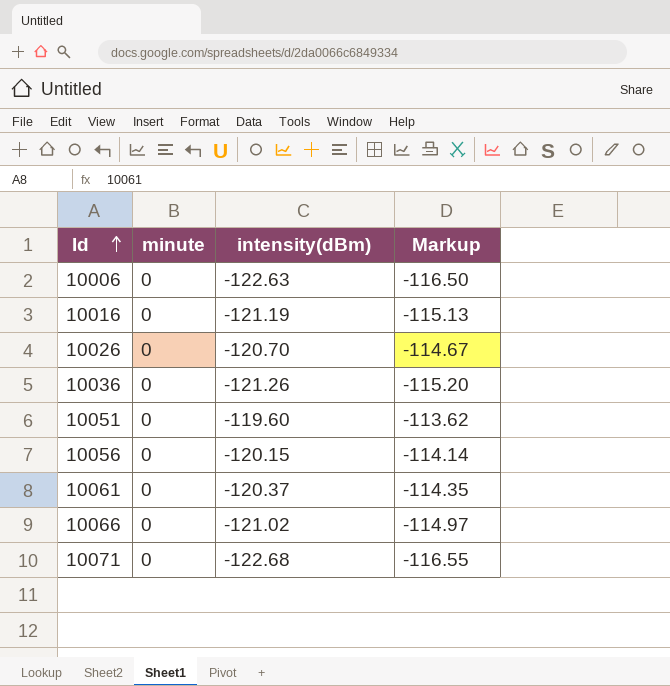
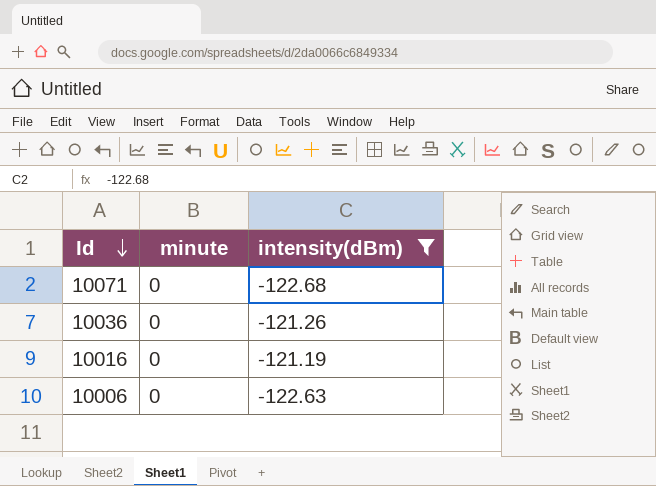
filter: none -> intensity(dBm) <= -121.19
row order: Id ascending -> Id descending
column Markup | formula: [intensity(dBm)] * 0.95 -> none

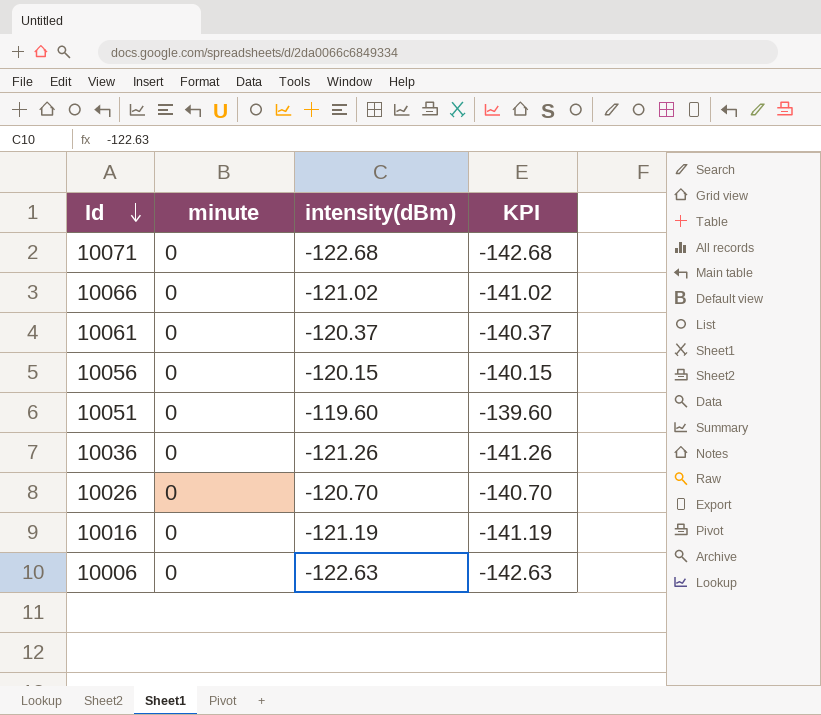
filter: intensity(dBm) <= -121.19 -> none
column KPI | formula: none -> [intensity(dBm)] - 20

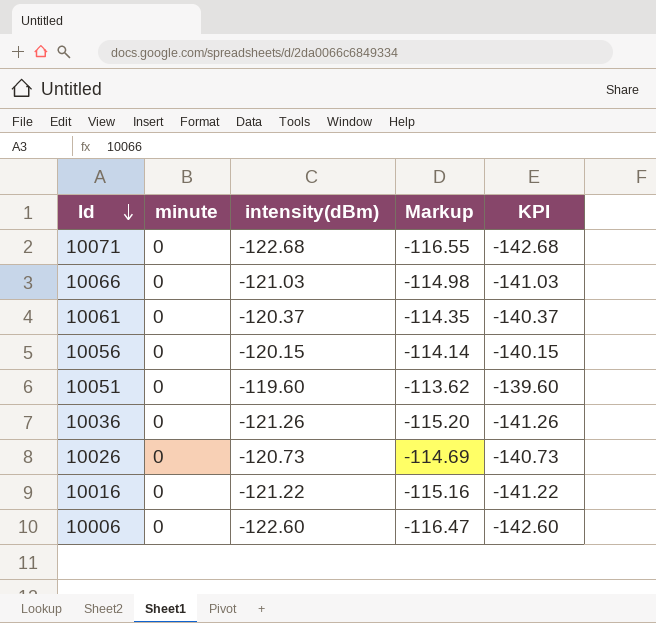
column Markup | formula: none -> [intensity(dBm)] * 0.95
10066 | intensity(dBm): -121.02 -> -121.03
10066 | KPI: -141.02 -> -141.03
10026 | intensity(dBm): -120.70 -> -120.73
10026 | KPI: -140.70 -> -140.73
10016 | intensity(dBm): -121.19 -> -121.22
10016 | KPI: -141.19 -> -141.22
10006 | intensity(dBm): -122.63 -> -122.60
10006 | KPI: -142.63 -> -142.60

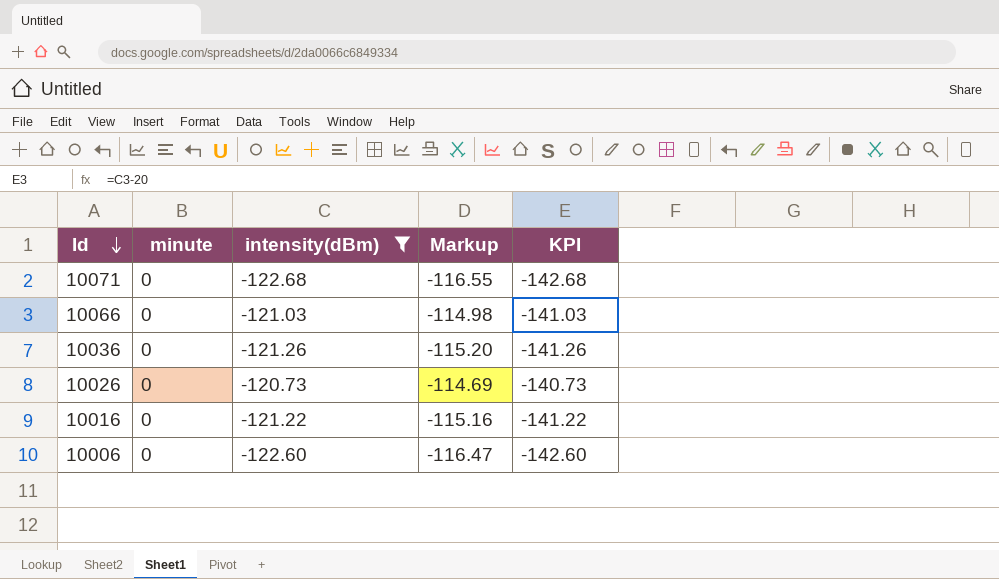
filter: none -> intensity(dBm) <= -120.73

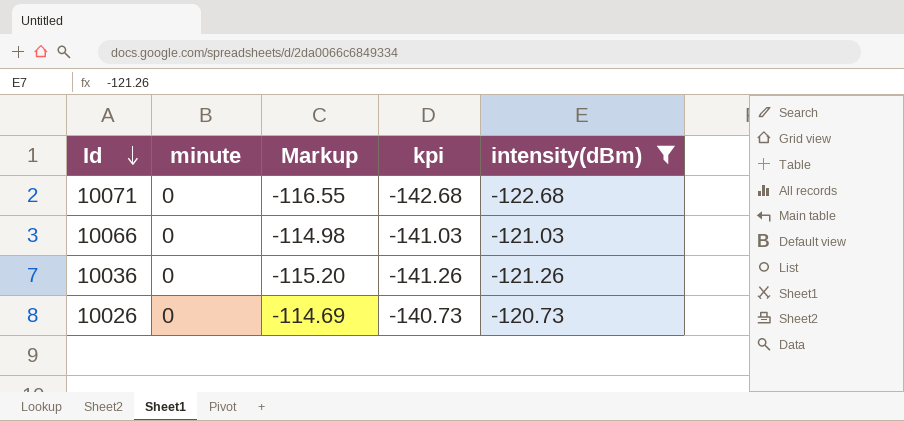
column name: KPI -> kpi
column intensity(dBm) | position: 3 -> 5
row 10016: 0 | -121.22 | -115.16 | -141.22 -> none
row 10006: 0 | -122.60 | -116.47 | -142.60 -> none

